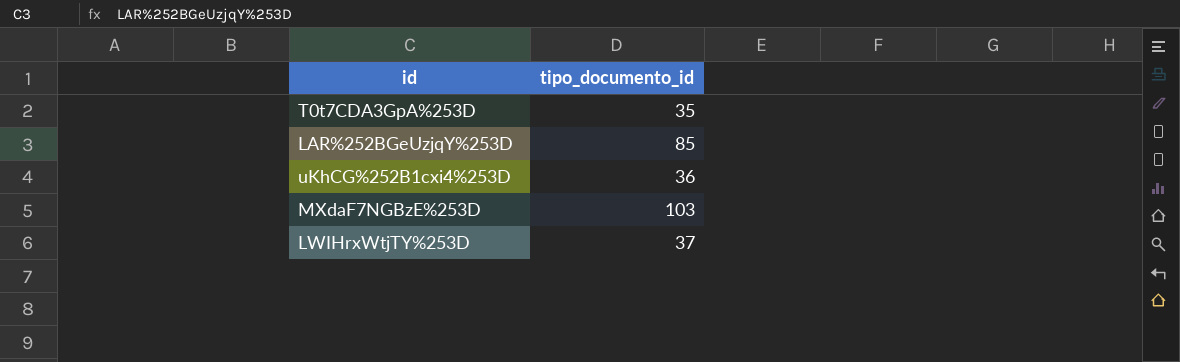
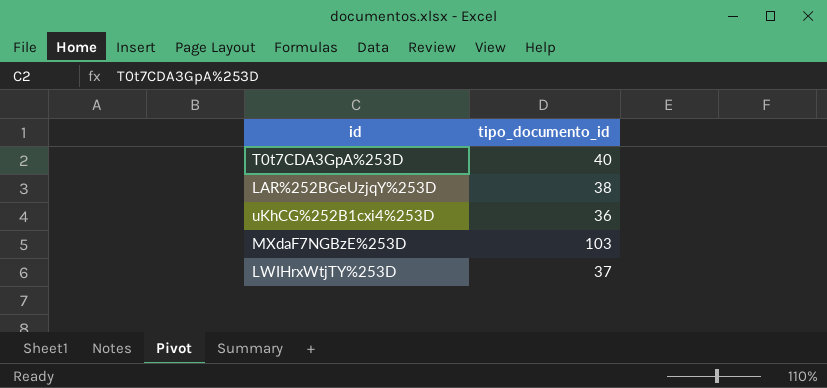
T0t7CDA3GpA%253D | tipo_documento_id: 35 -> 40
LAR%252BGeUzjqY%253D | tipo_documento_id: 85 -> 38

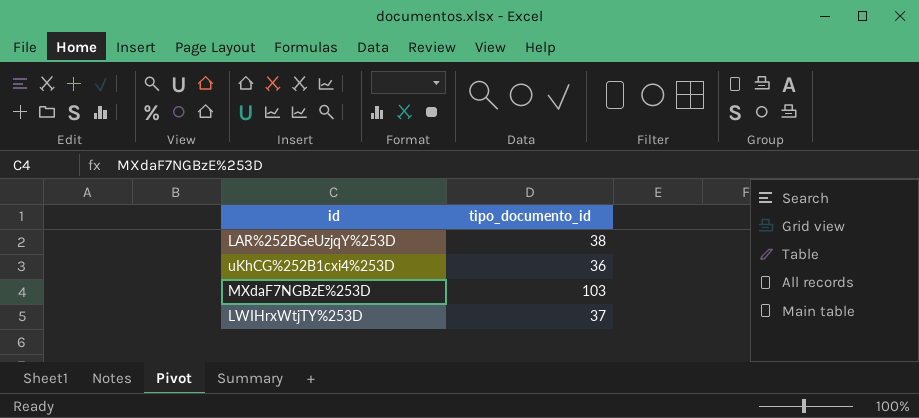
row T0t7CDA3GpA%253D: 40 -> none

